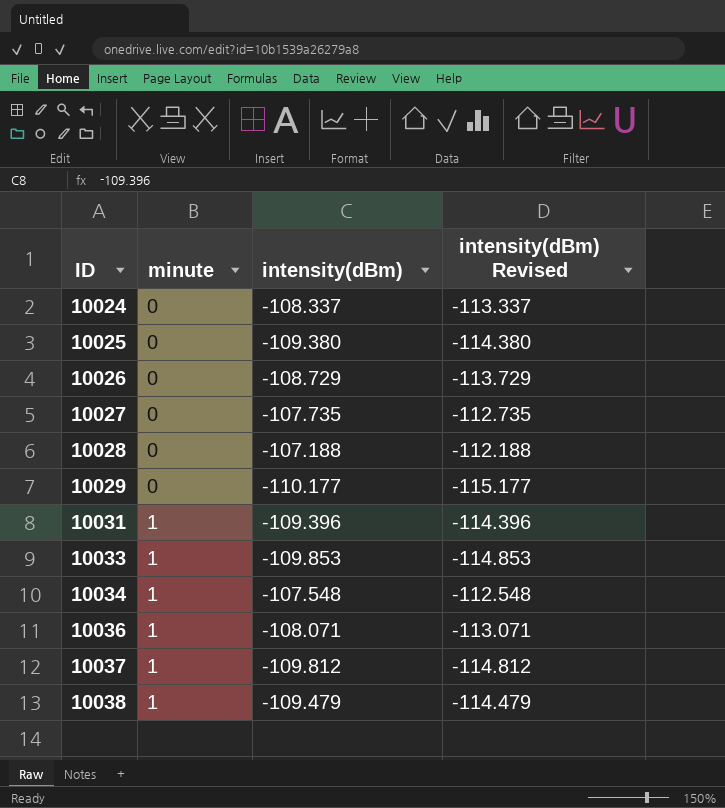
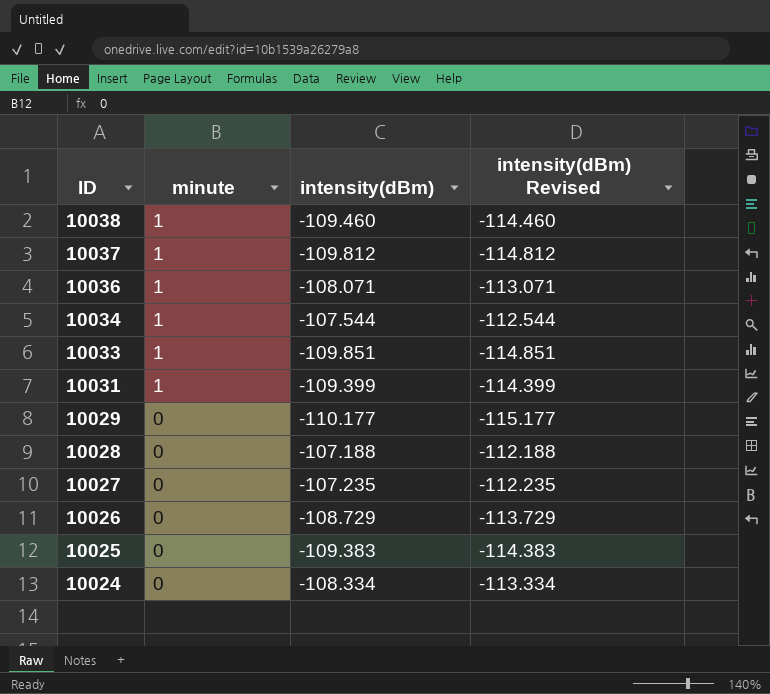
row order: ID ascending -> ID descending
10038 | intensity(dBm): -109.479 -> -109.460
10038 | intensity(dBm) Revised: -114.479 -> -114.460
10034 | intensity(dBm): -107.548 -> -107.544
10034 | intensity(dBm) Revised: -112.548 -> -112.544
10033 | intensity(dBm): -109.853 -> -109.851
10033 | intensity(dBm) Revised: -114.853 -> -114.851
10031 | intensity(dBm): -109.396 -> -109.399
10031 | intensity(dBm) Revised: -114.396 -> -114.399
10027 | intensity(dBm): -107.735 -> -107.235
10027 | intensity(dBm) Revised: -112.735 -> -112.235
10025 | intensity(dBm): -109.380 -> -109.383
10025 | intensity(dBm) Revised: -114.380 -> -114.383
10024 | intensity(dBm): -108.337 -> -108.334
10024 | intensity(dBm) Revised: -113.337 -> -113.334

